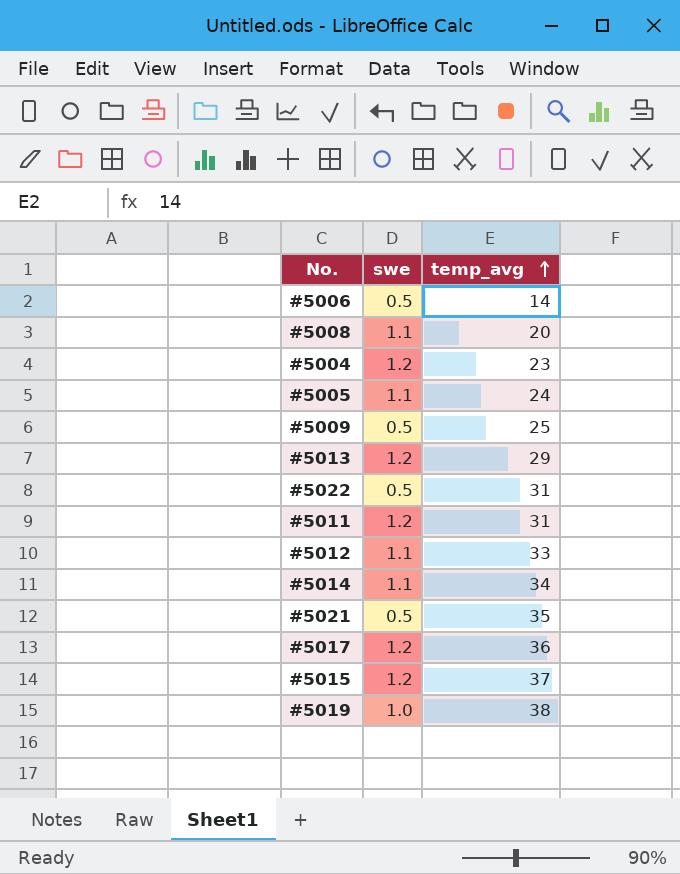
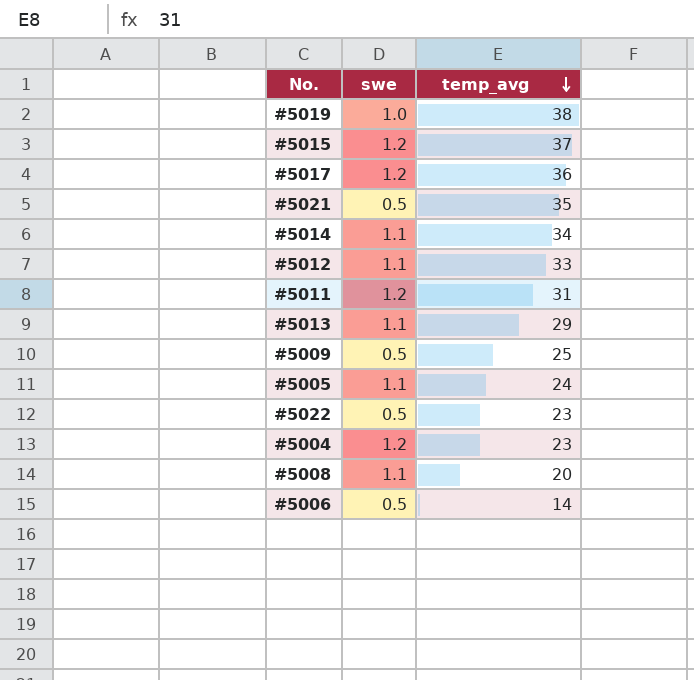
row order: temp_avg ascending -> temp_avg descending
#5013 | swe: 1.2 -> 1.1
#5022 | temp_avg: 31 -> 23

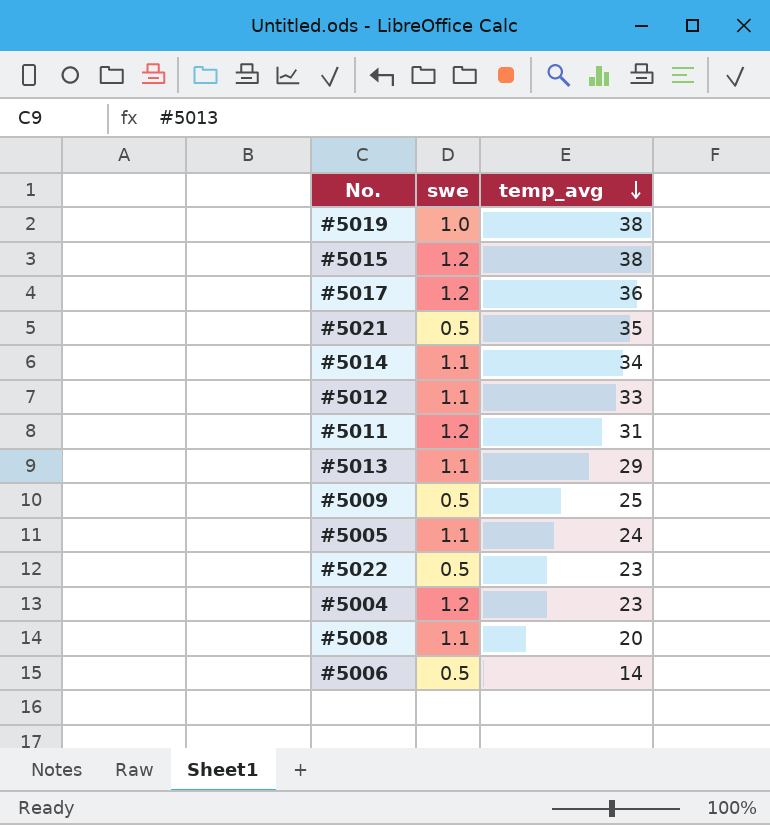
#5015 | temp_avg: 37 -> 38

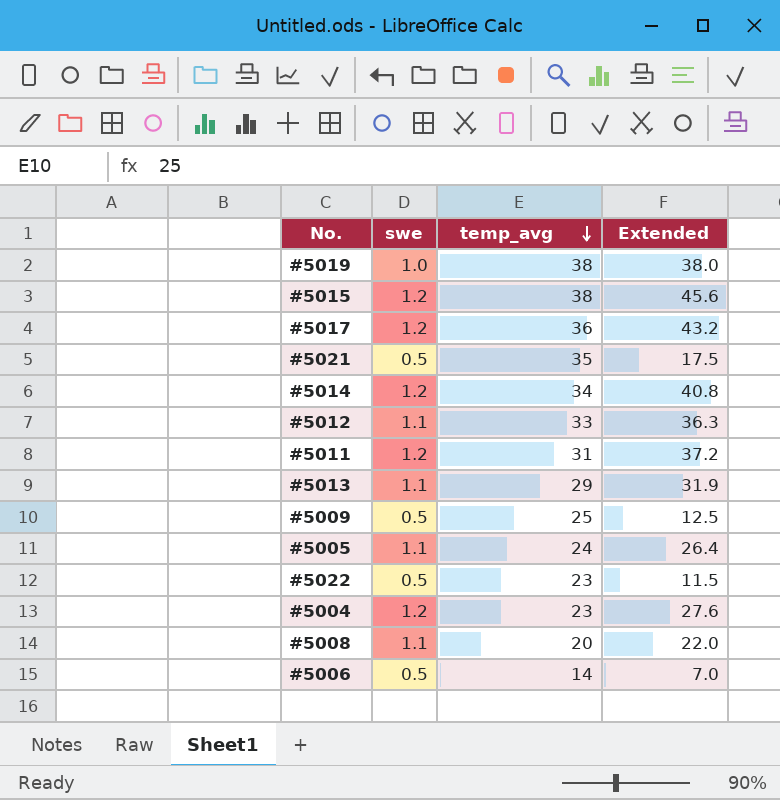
column Extended | formula: none -> [swe] * [temp_avg]
#5014 | swe: 1.1 -> 1.2

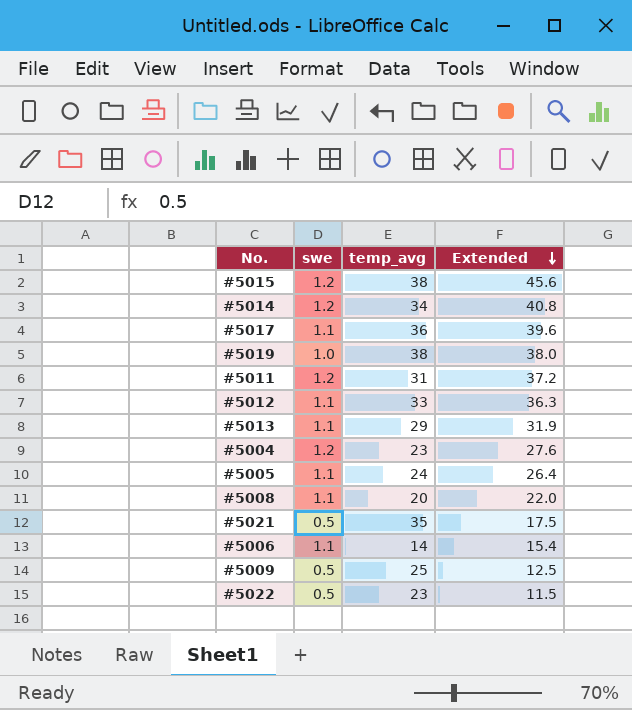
row order: temp_avg descending -> Extended descending
#5017 | swe: 1.2 -> 1.1
#5017 | Extended: 43.2 -> 39.6
#5006 | swe: 0.5 -> 1.1
#5006 | Extended: 7.0 -> 15.4

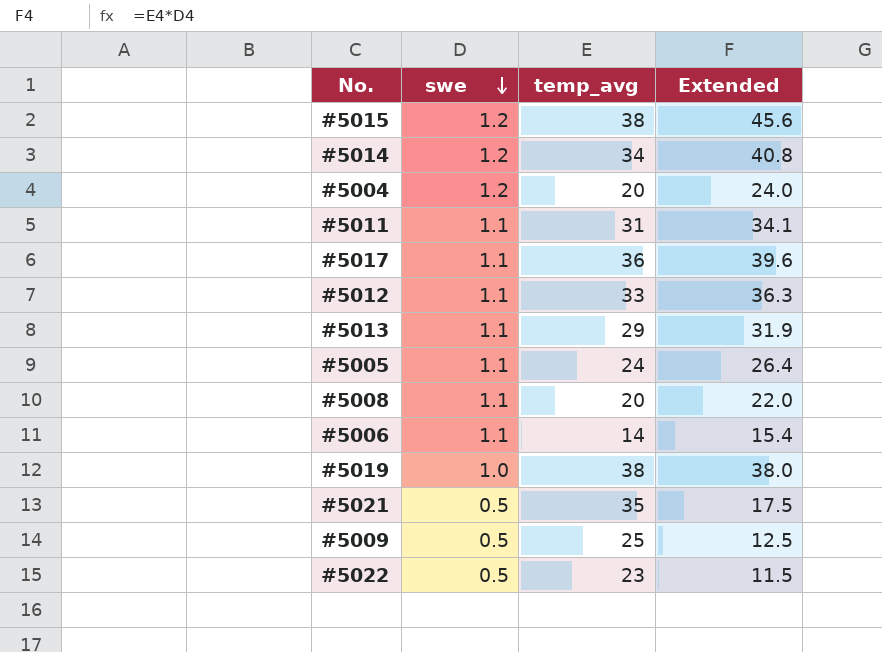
row order: Extended descending -> swe descending
#5004 | temp_avg: 23 -> 20
#5004 | Extended: 27.6 -> 24.0
#5011 | swe: 1.2 -> 1.1
#5011 | Extended: 37.2 -> 34.1

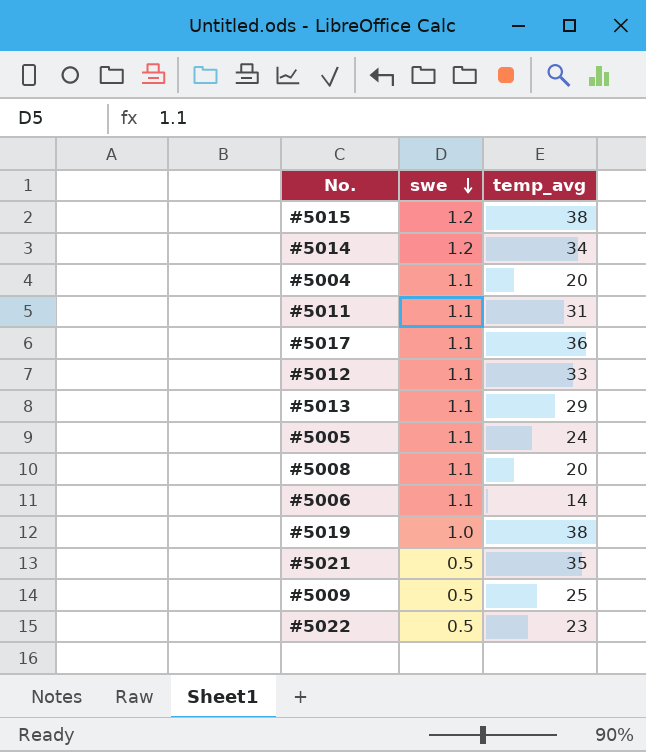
column Extended | formula: [swe] * [temp_avg] -> none
#5004 | swe: 1.2 -> 1.1

